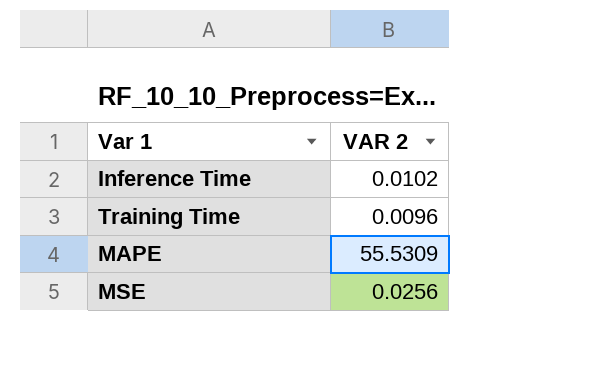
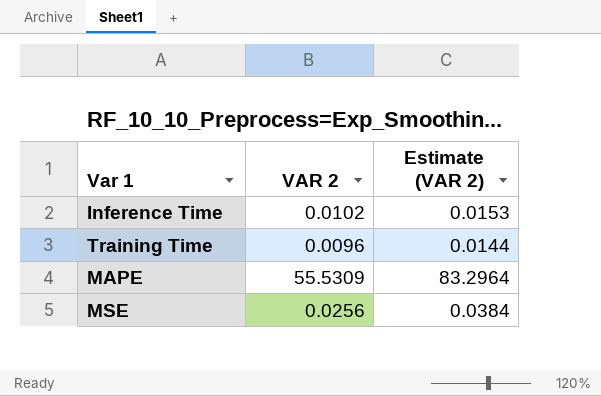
column Estimate (VAR 2) | formula: none -> [VAR 2] * 1.5

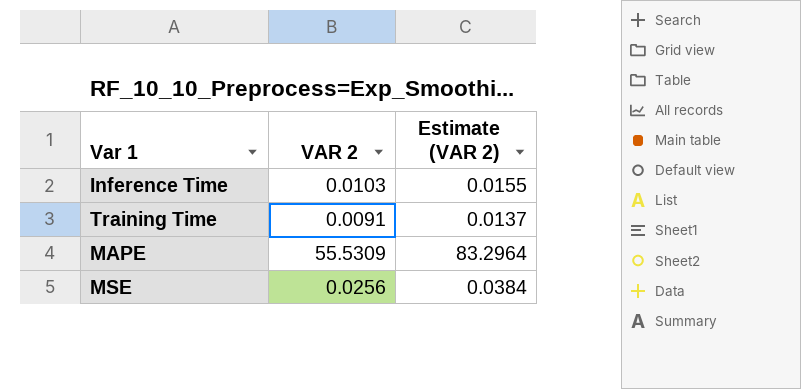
Inference Time | VAR 2: 0.0102 -> 0.0103
Inference Time | Estimate (VAR 2): 0.0153 -> 0.0155
Training Time | VAR 2: 0.0096 -> 0.0091
Training Time | Estimate (VAR 2): 0.0144 -> 0.0137

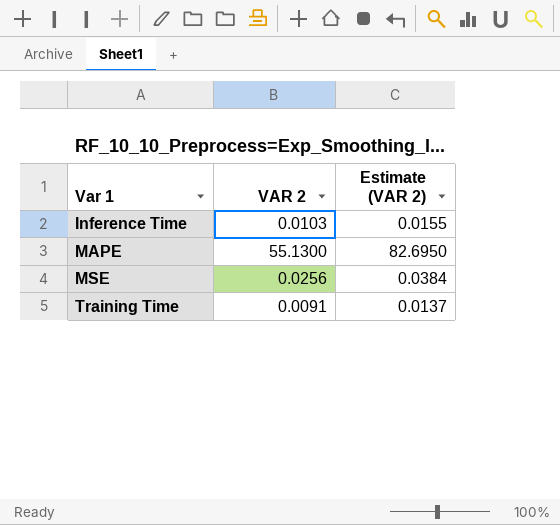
row order: none -> Var 1 ascending
MAPE | VAR 2: 55.5309 -> 55.1300
MAPE | Estimate (VAR 2): 83.2964 -> 82.6950

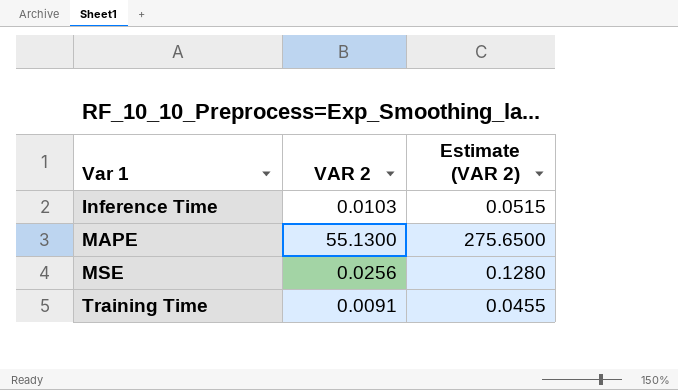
column Estimate (VAR 2) | formula: [VAR 2] * 1.5 -> [VAR 2] * 5

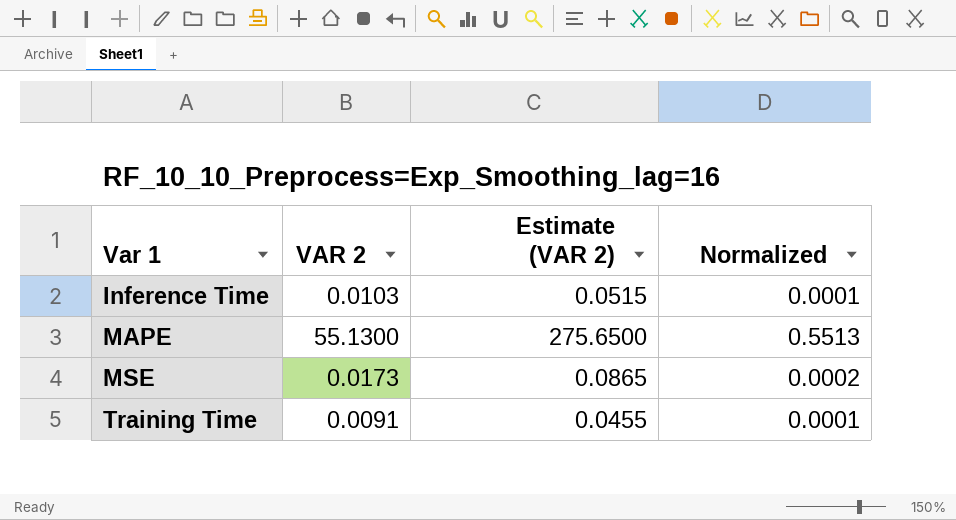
column Normalized | formula: none -> [VAR 2] * 0.01
MSE | VAR 2: 0.0256 -> 0.0173
MSE | Estimate (VAR 2): 0.1280 -> 0.0865

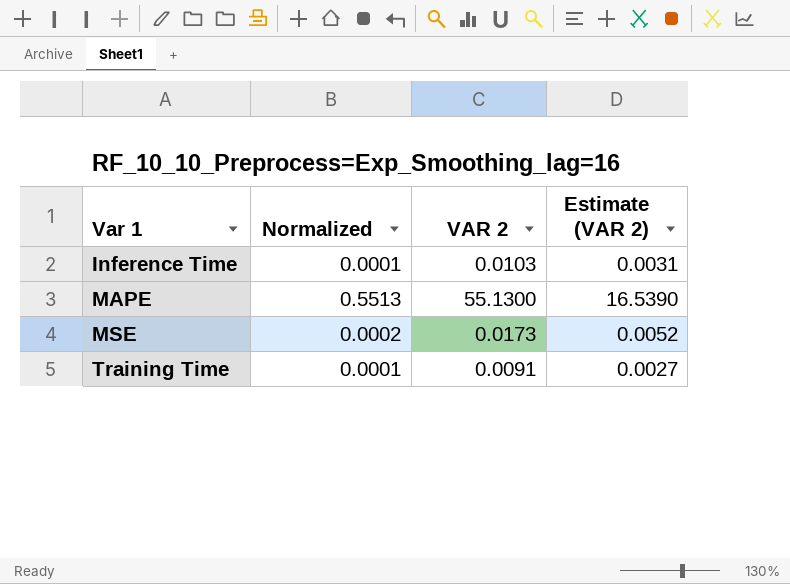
column Normalized | position: 4 -> 2
column Estimate (VAR 2) | formula: [VAR 2] * 5 -> [VAR 2] * 0.3

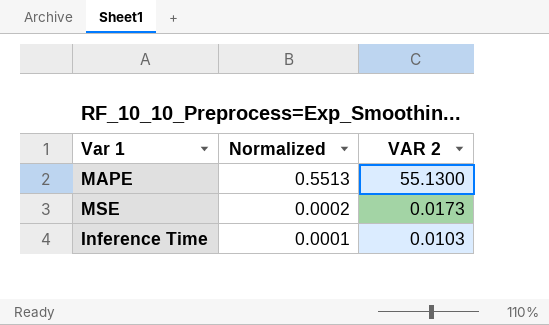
row order: Var 1 ascending -> Normalized descending
column Estimate (VAR 2) | formula: [VAR 2] * 0.3 -> none
row Training Time: 0.0001 | 0.0091 | 0.0027 -> none

